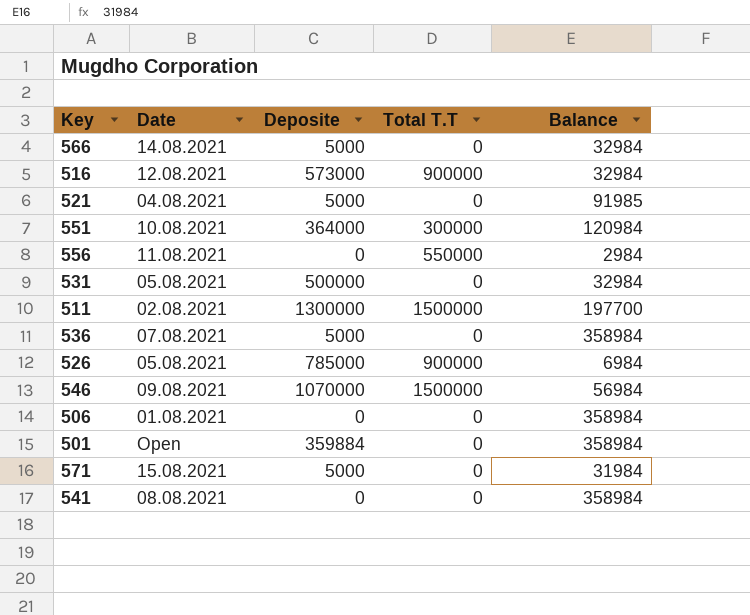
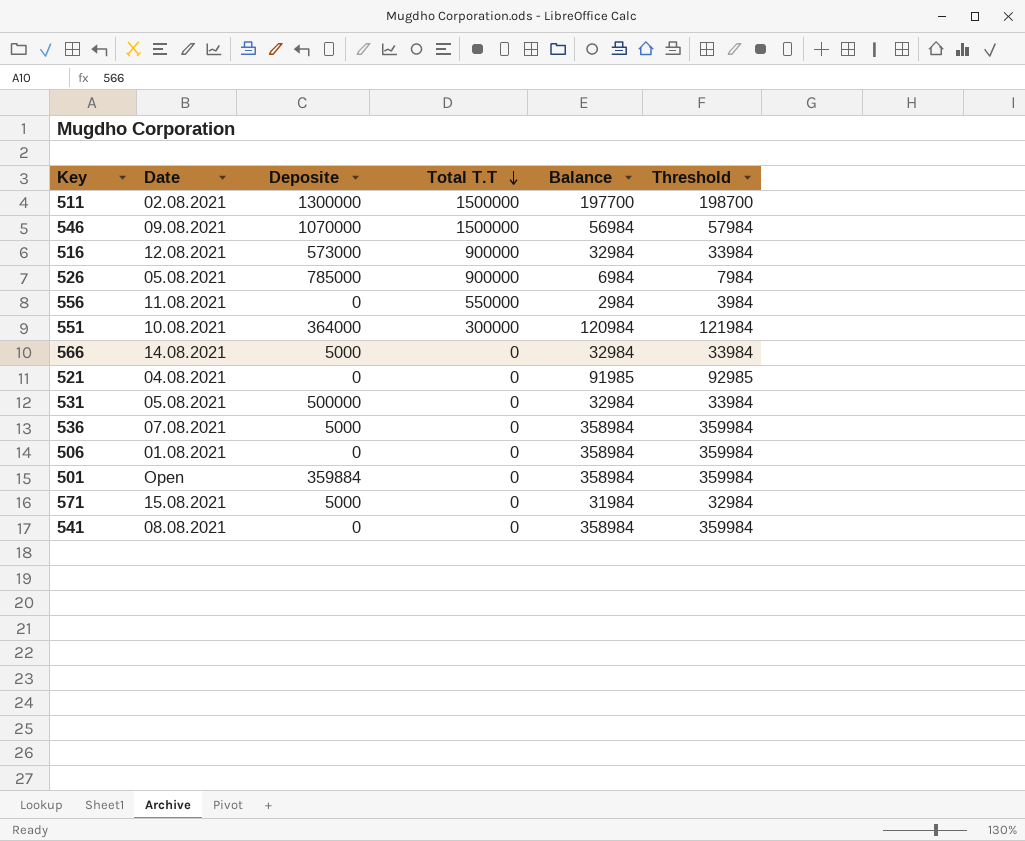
row order: none -> Total T.T descending
column Threshold | formula: none -> [Balance] + 1000
521 | Deposite: 5000 -> 0

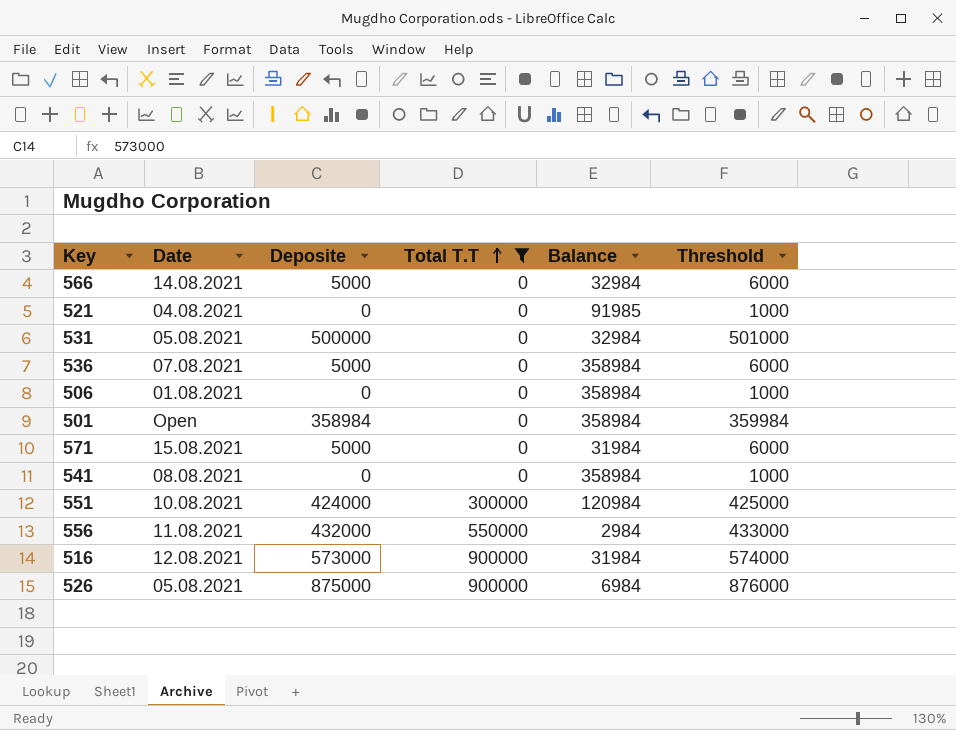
filter: none -> Total T.T != 1500000
row order: Total T.T descending -> Total T.T ascending
column Threshold | formula: [Balance] + 1000 -> [Deposite] + 1000
501 | Deposite: 359884 -> 358984
551 | Deposite: 364000 -> 424000
556 | Deposite: 0 -> 432000
516 | Balance: 32984 -> 31984
526 | Deposite: 785000 -> 875000

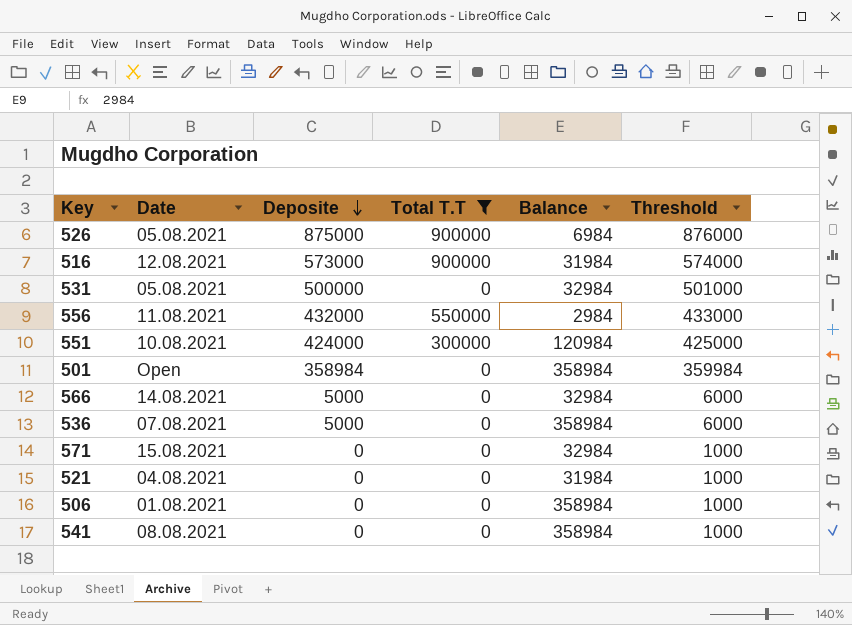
row order: Total T.T ascending -> Deposite descending
571 | Deposite: 5000 -> 0
571 | Balance: 31984 -> 32984
571 | Threshold: 6000 -> 1000
521 | Balance: 91985 -> 31984

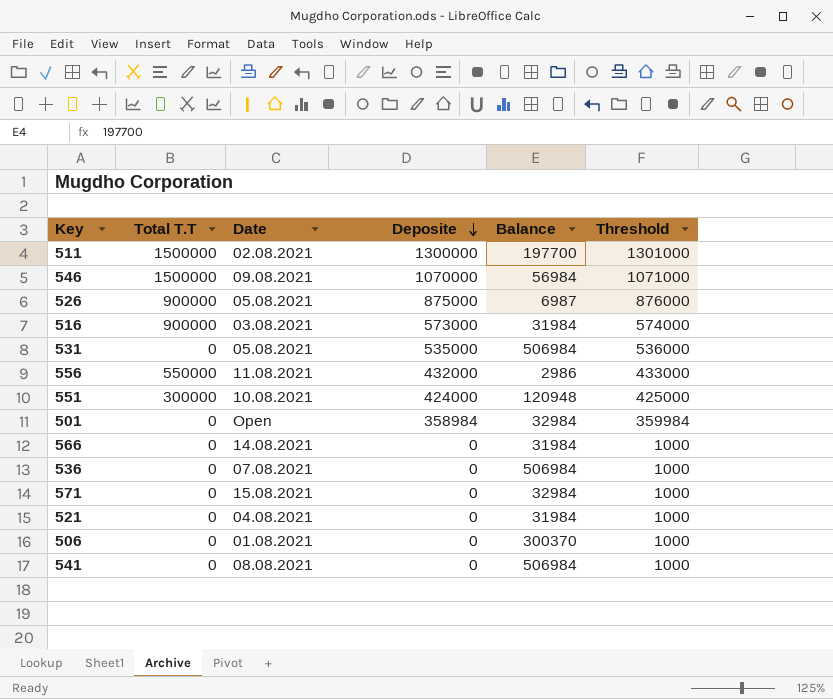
filter: Total T.T != 1500000 -> none
column Total T.T | position: 4 -> 2
526 | Balance: 6984 -> 6987
516 | Date: 12.08.2021 -> 03.08.2021
531 | Deposite: 500000 -> 535000
531 | Balance: 32984 -> 506984
531 | Threshold: 501000 -> 536000
556 | Balance: 2984 -> 2986
551 | Balance: 120984 -> 120948
501 | Balance: 358984 -> 32984
566 | Deposite: 5000 -> 0
566 | Balance: 32984 -> 31984
566 | Threshold: 6000 -> 1000
536 | Deposite: 5000 -> 0
536 | Balance: 358984 -> 506984
536 | Threshold: 6000 -> 1000
506 | Balance: 358984 -> 300370
541 | Balance: 358984 -> 506984

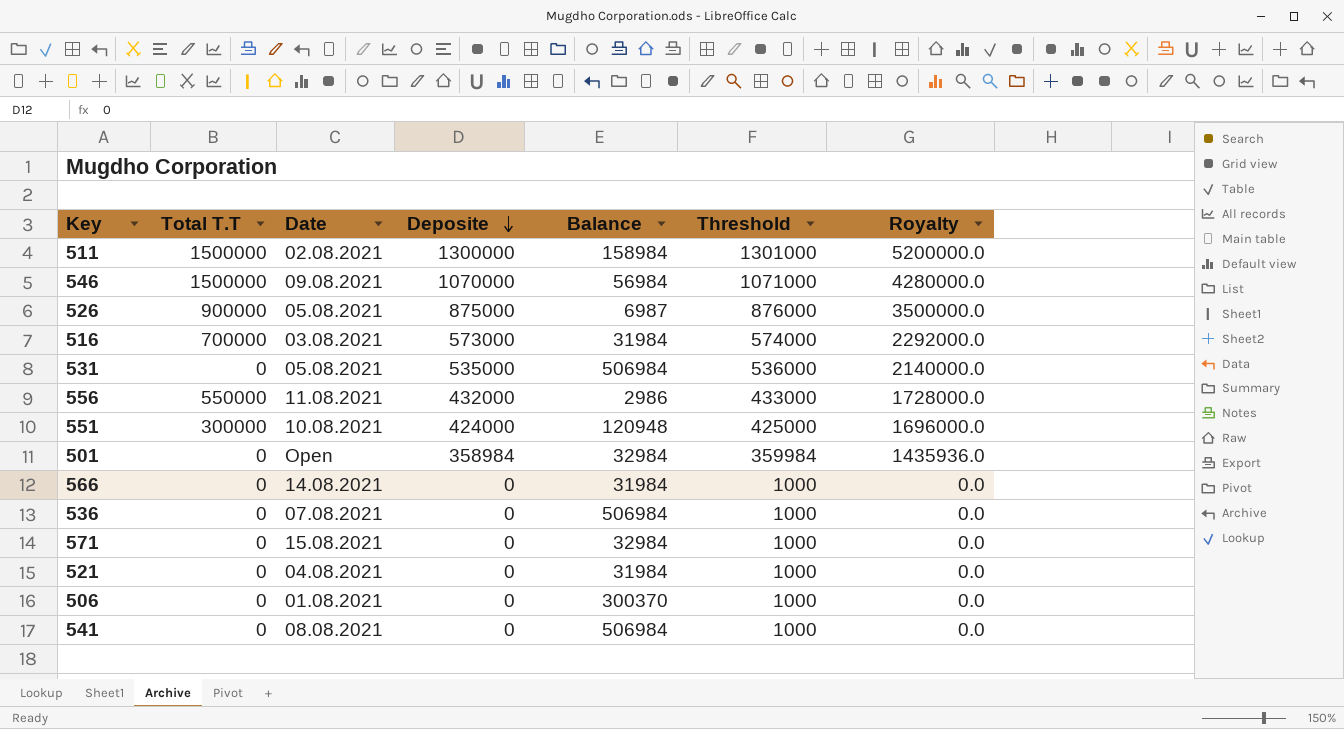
column Royalty | formula: none -> [Deposite] * 4
511 | Balance: 197700 -> 158984
516 | Total T.T: 900000 -> 700000

